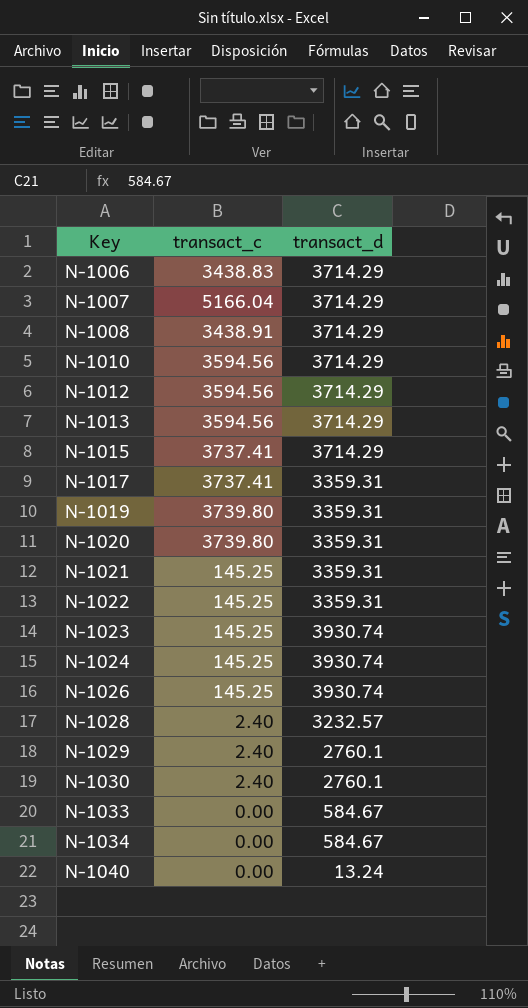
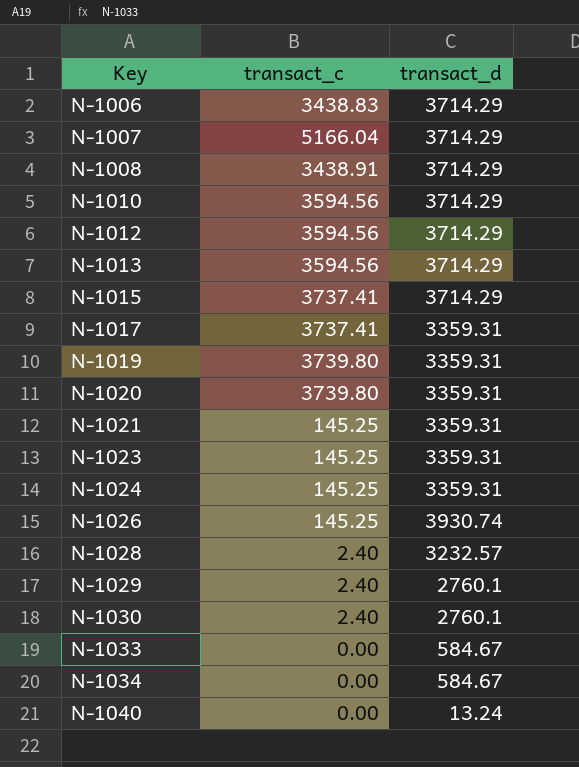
row N-1022: 145.25 | 3359.31 -> none
N-1023 | transact_d: 3930.74 -> 3359.31
N-1024 | transact_d: 3930.74 -> 3359.31

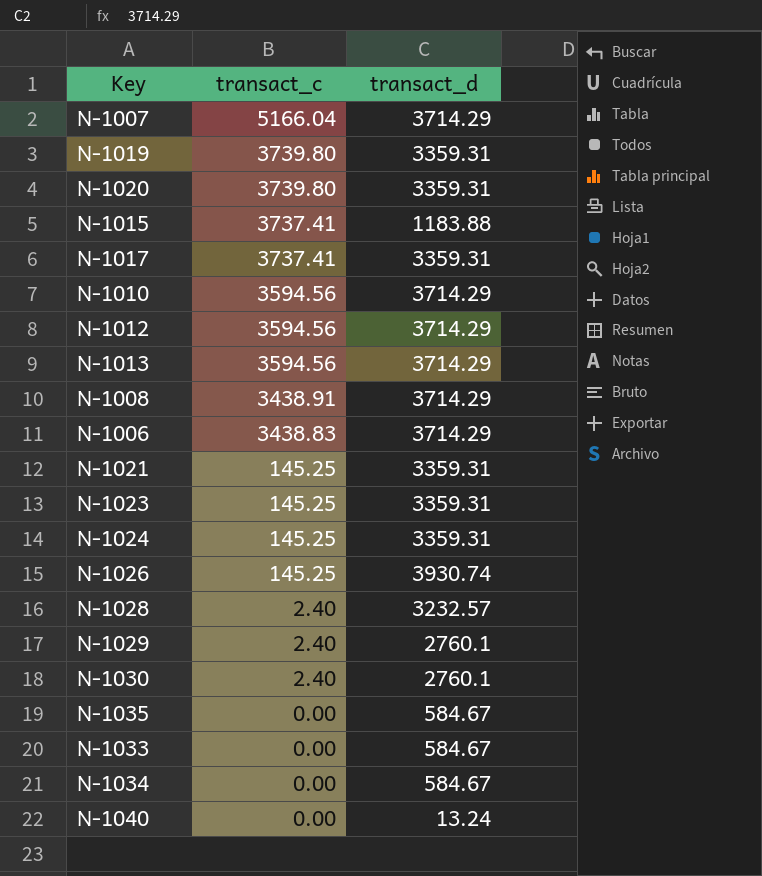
row order: Key ascending -> transact_c descending
N-1015 | transact_d: 3714.29 -> 1183.88
row N-1035: none -> 0.00 | 584.67

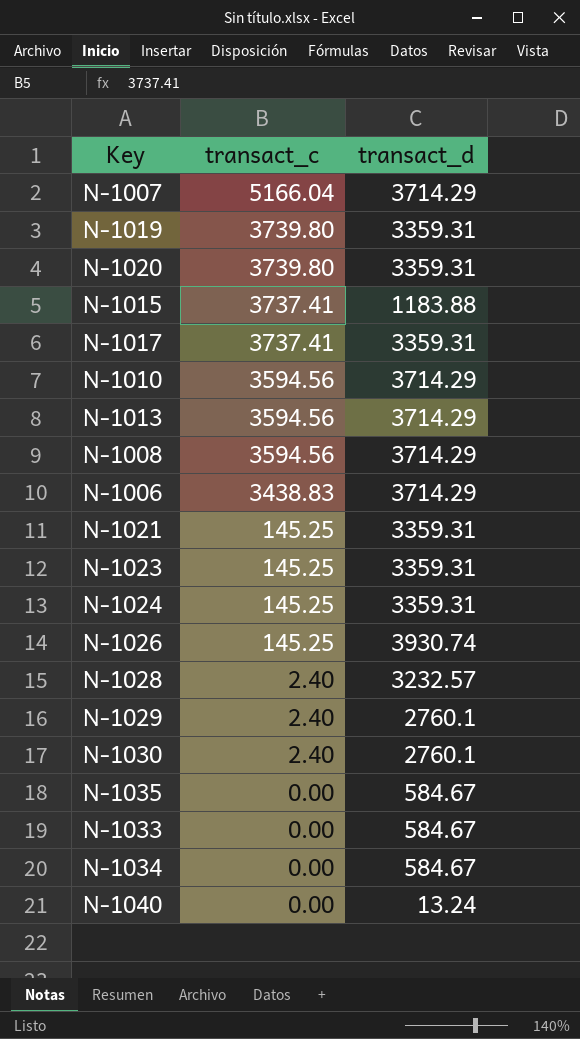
row N-1012: 3594.56 | 3714.29 -> none
N-1008 | transact_c: 3438.91 -> 3594.56

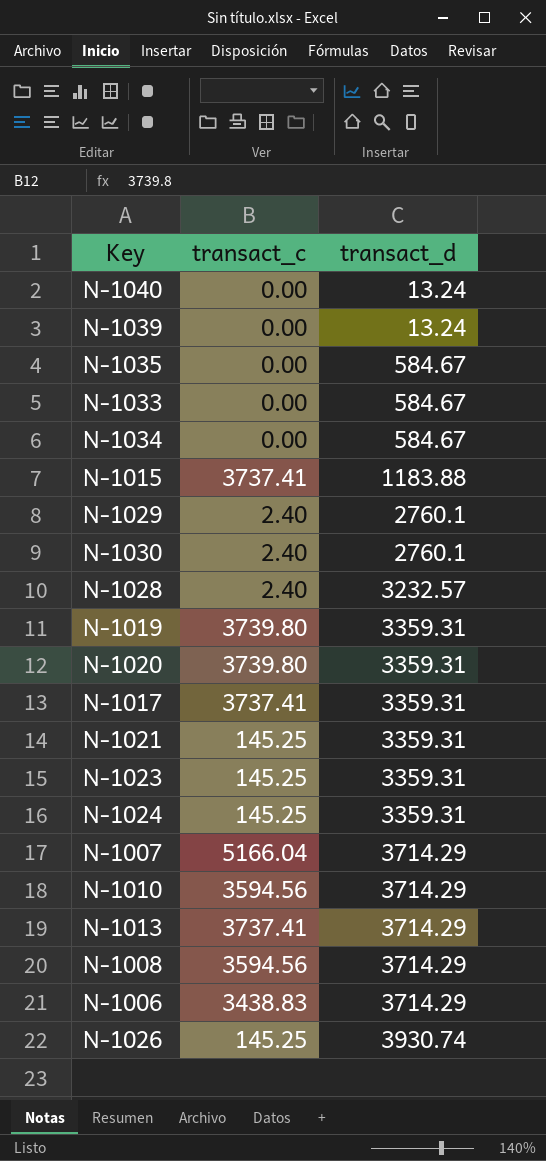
row order: transact_c descending -> transact_d ascending
row N-1039: none -> 0.00 | 13.24
N-1013 | transact_c: 3594.56 -> 3737.41

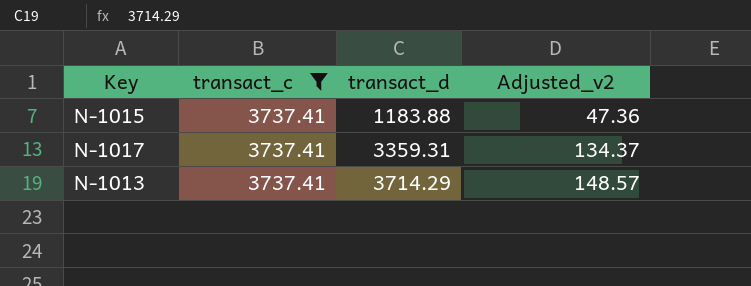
filter: none -> transact_c = 3737.41
column Adjusted_v2 | formula: none -> [transact_d] * 0.04

